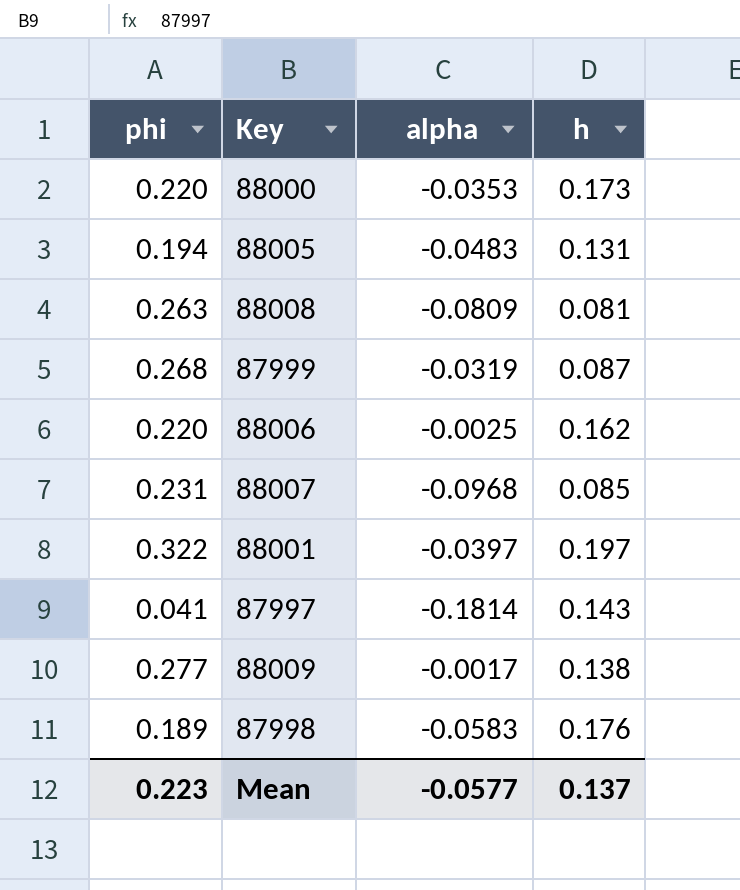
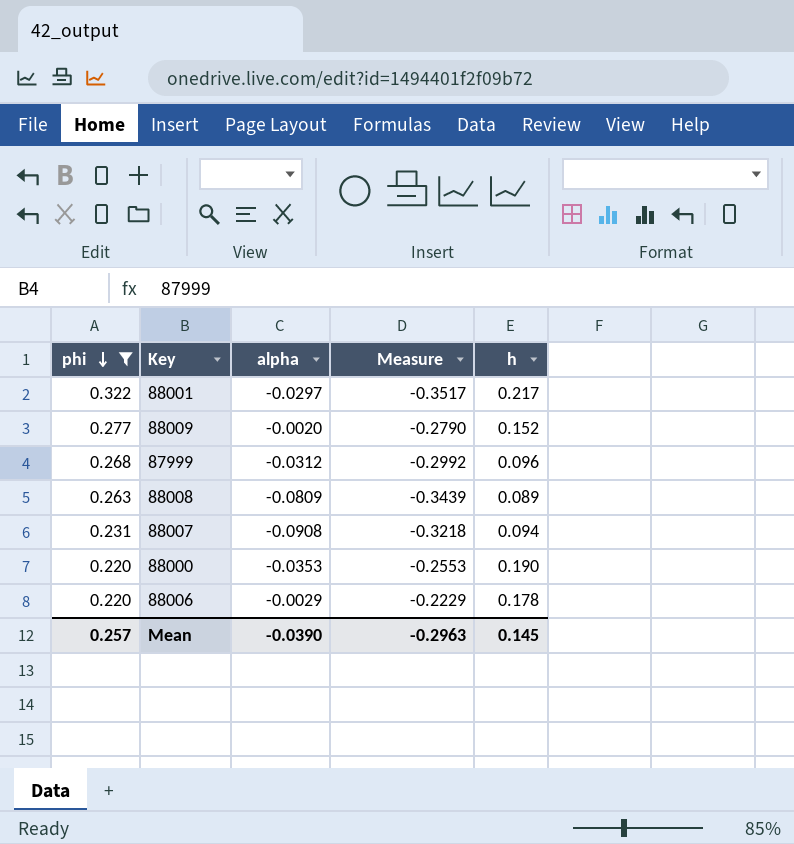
filter: none -> phi >= 0.220
row order: none -> phi descending
column Measure | formula: none -> [alpha] - [phi]
88001 | alpha: -0.0397 -> -0.0297
88001 | h: 0.197 -> 0.217
88009 | alpha: -0.0017 -> -0.0020
88009 | h: 0.138 -> 0.152
87999 | alpha: -0.0319 -> -0.0312
87999 | h: 0.087 -> 0.096
88008 | h: 0.081 -> 0.089
88007 | alpha: -0.0968 -> -0.0908
88007 | h: 0.085 -> 0.094
88000 | h: 0.173 -> 0.190
88006 | alpha: -0.0025 -> -0.0029
88006 | h: 0.162 -> 0.178
Mean | phi: 0.223 -> 0.257
Mean | alpha: -0.0577 -> -0.0390
Mean | h: 0.137 -> 0.145

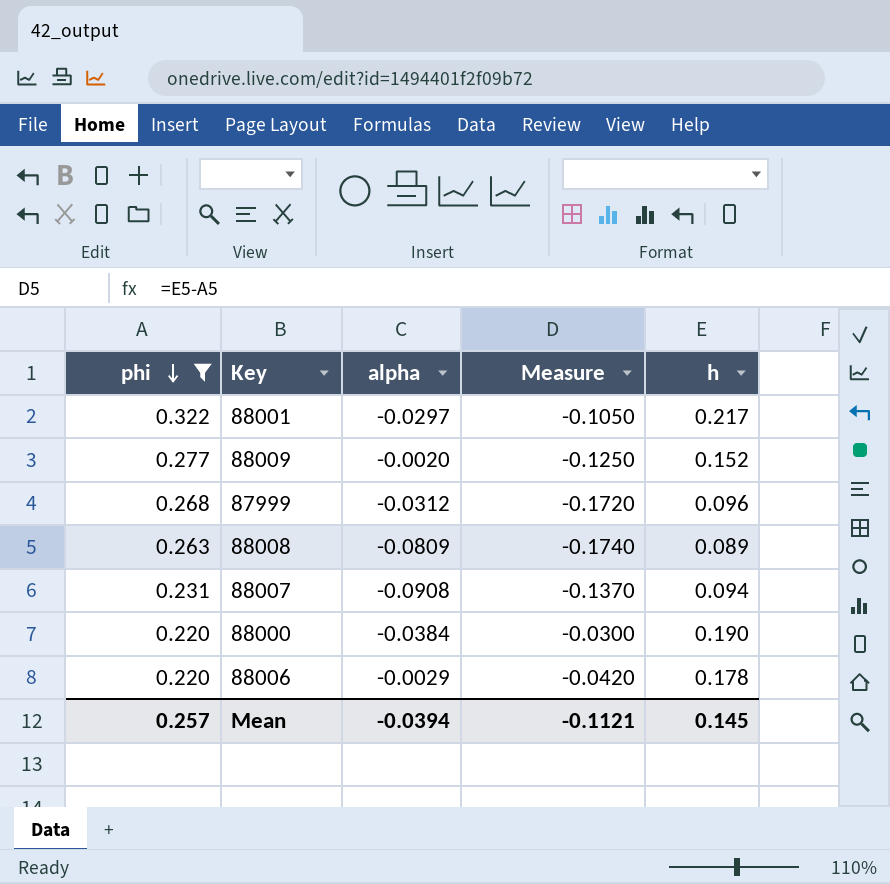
column Measure | formula: [alpha] - [phi] -> [h] - [phi]
88000 | alpha: -0.0353 -> -0.0384
Mean | alpha: -0.0390 -> -0.0394
Mean | Measure: -0.2963 -> -0.1121

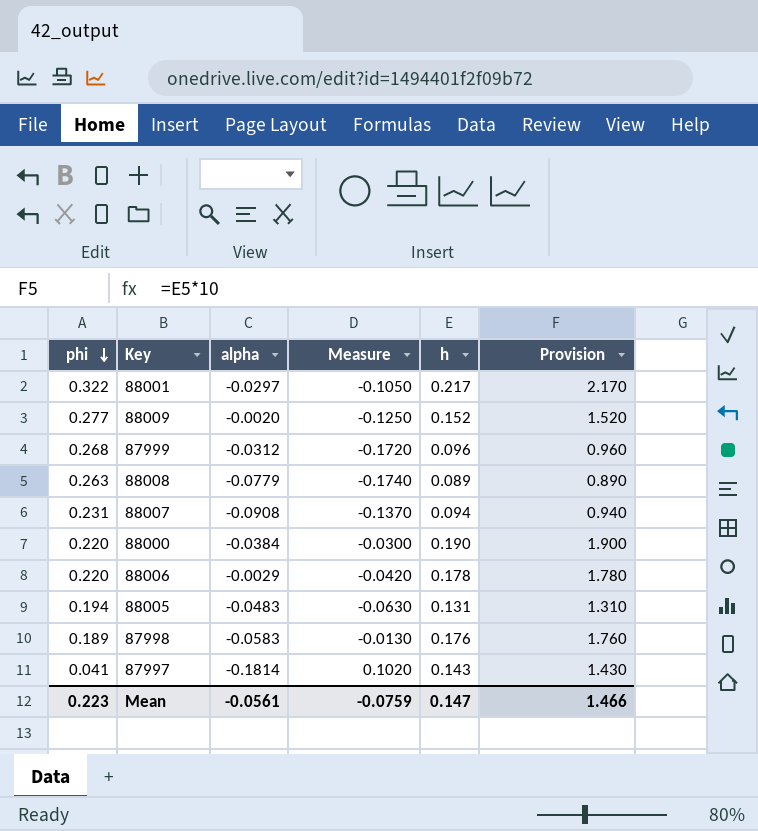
filter: phi >= 0.220 -> none
column Provision | formula: none -> [h] * 10
88008 | alpha: -0.0809 -> -0.0779
Mean | phi: 0.257 -> 0.223
Mean | alpha: -0.0394 -> -0.0561
Mean | Measure: -0.1121 -> -0.0759
Mean | h: 0.145 -> 0.147

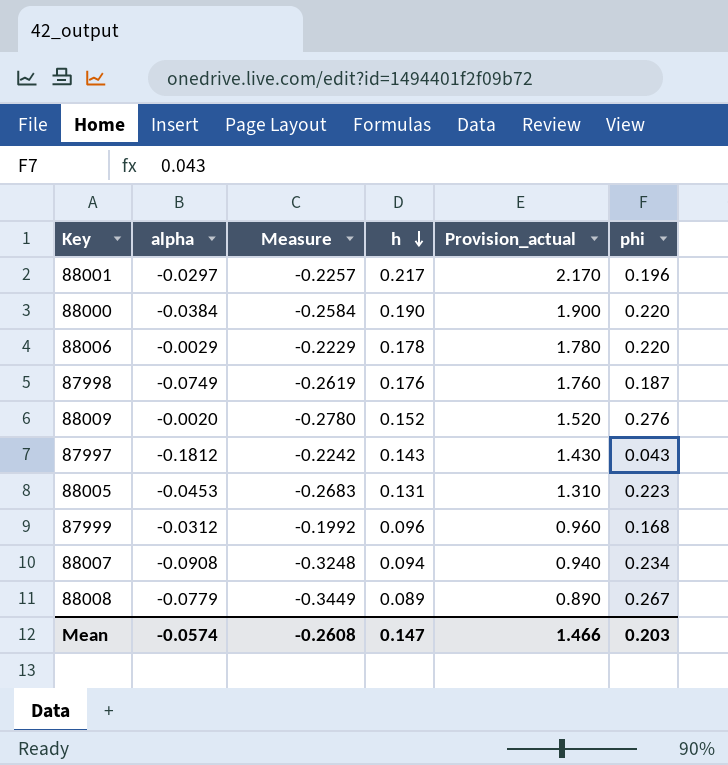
row order: phi descending -> h descending
column Measure | formula: [h] - [phi] -> [alpha] - [phi]
column name: Provision -> Provision_actual
column phi | position: 1 -> 6
88001 | phi: 0.322 -> 0.196
87998 | alpha: -0.0583 -> -0.0749
87998 | phi: 0.189 -> 0.187
88009 | phi: 0.277 -> 0.276
87997 | alpha: -0.1814 -> -0.1812
87997 | phi: 0.041 -> 0.043
88005 | alpha: -0.0483 -> -0.0453
88005 | phi: 0.194 -> 0.223
87999 | phi: 0.268 -> 0.168
88007 | phi: 0.231 -> 0.234
88008 | phi: 0.263 -> 0.267
Mean | alpha: -0.0561 -> -0.0574
Mean | Measure: -0.0759 -> -0.2608
Mean | phi: 0.223 -> 0.203

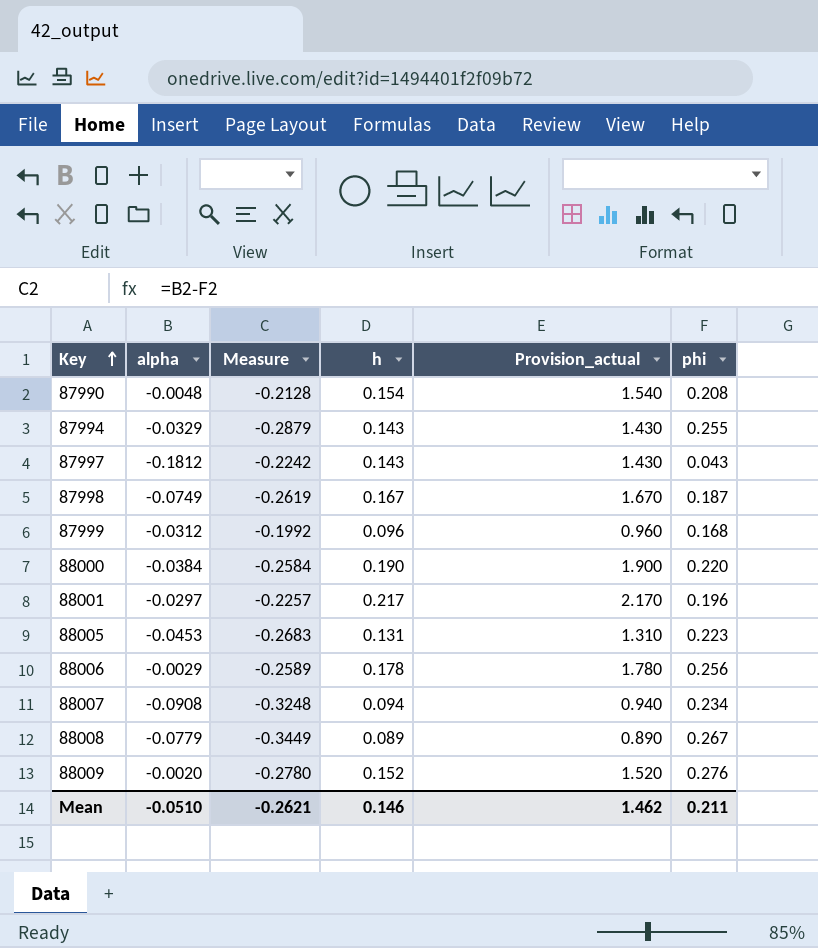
row order: h descending -> Key ascending
row 87990: none -> -0.0048 | -0.2128 | 0.154 | 1.540 | 0.208
row 87994: none -> -0.0329 | -0.2879 | 0.143 | 1.430 | 0.255
87998 | h: 0.176 -> 0.167
87998 | Provision_actual: 1.760 -> 1.670
88006 | Measure: -0.2229 -> -0.2589
88006 | phi: 0.220 -> 0.256
Mean | alpha: -0.0574 -> -0.0510
Mean | Measure: -0.2608 -> -0.2621
Mean | h: 0.147 -> 0.146
Mean | Provision_actual: 1.466 -> 1.462
Mean | phi: 0.203 -> 0.211

